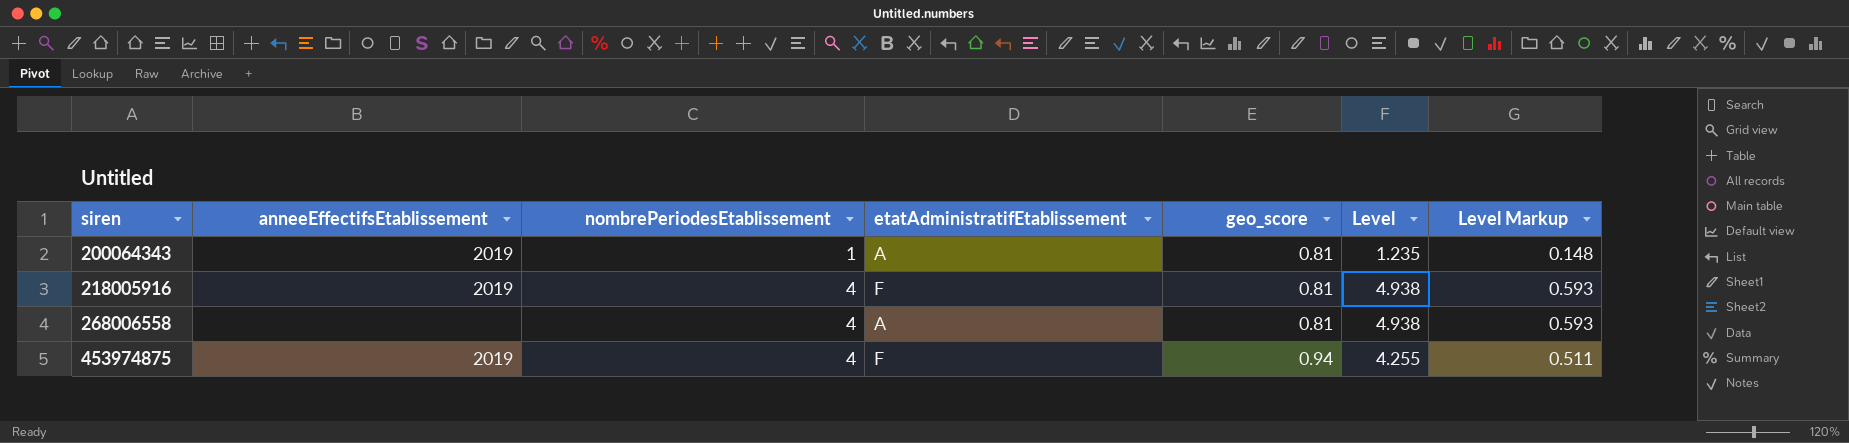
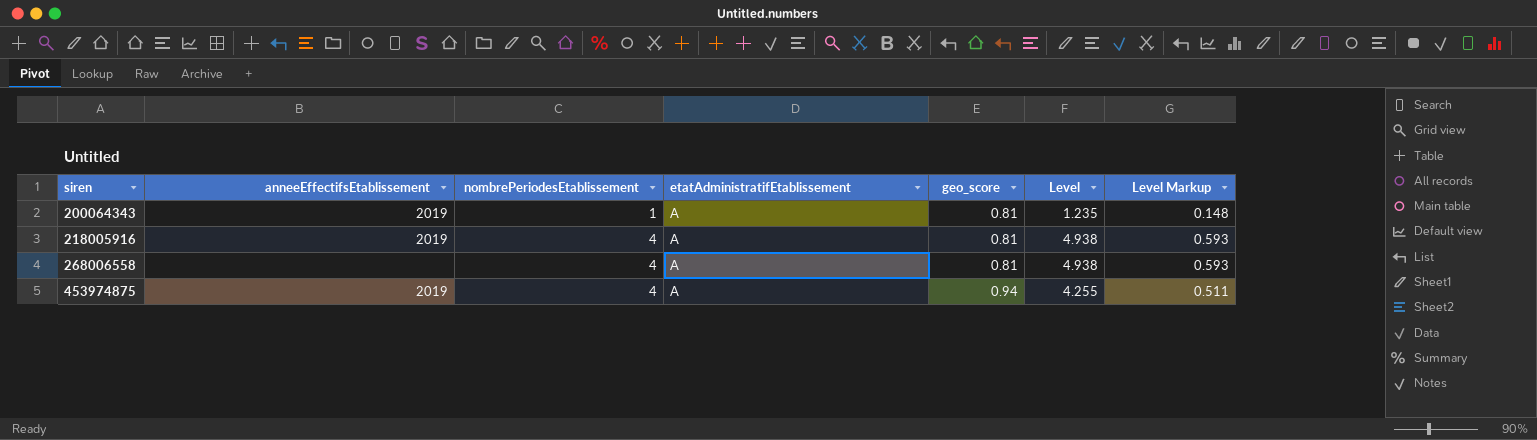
218005916 | etatAdministratifEtablissement: F -> A
453974875 | etatAdministratifEtablissement: F -> A

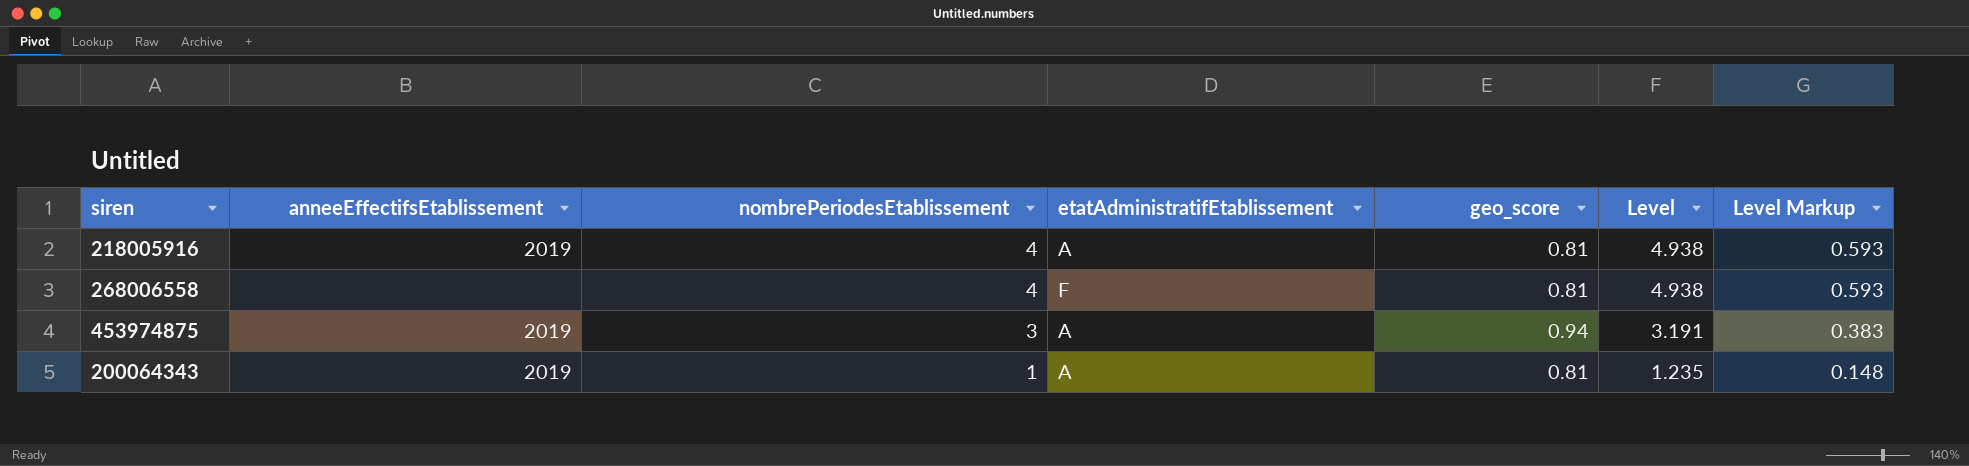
row order: siren ascending -> nombrePeriodesEtablissement descending
268006558 | etatAdministratifEtablissement: A -> F
453974875 | nombrePeriodesEtablissement: 4 -> 3
453974875 | Level: 4.255 -> 3.191
453974875 | Level Markup: 0.511 -> 0.383

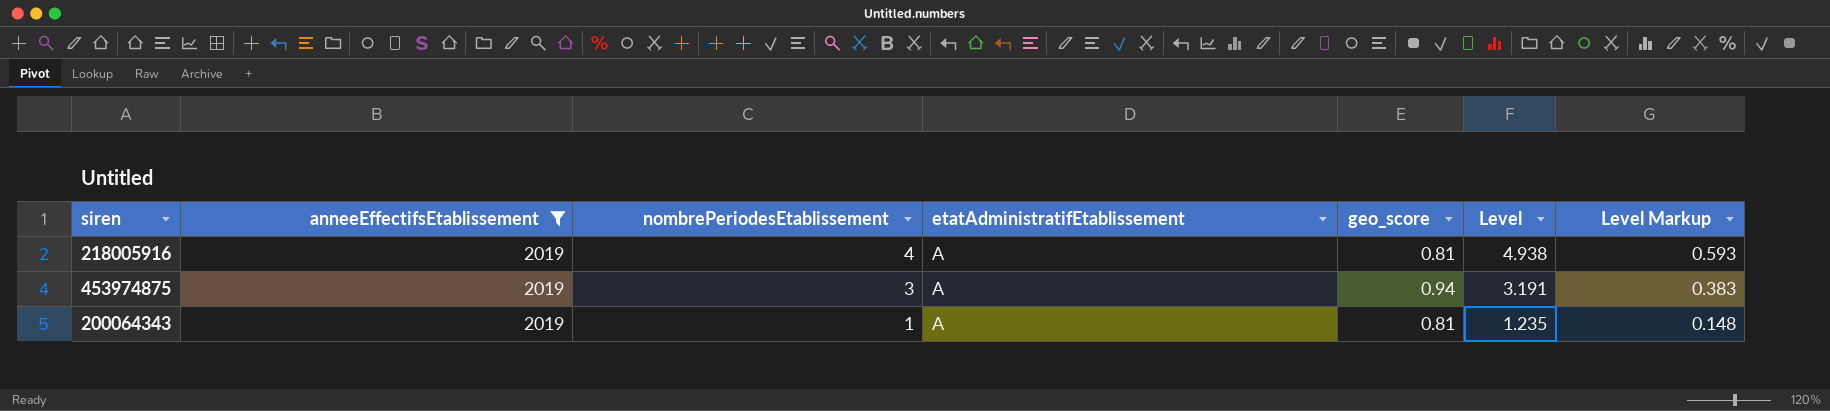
filter: none -> anneeEffectifsEtablissement = 2019

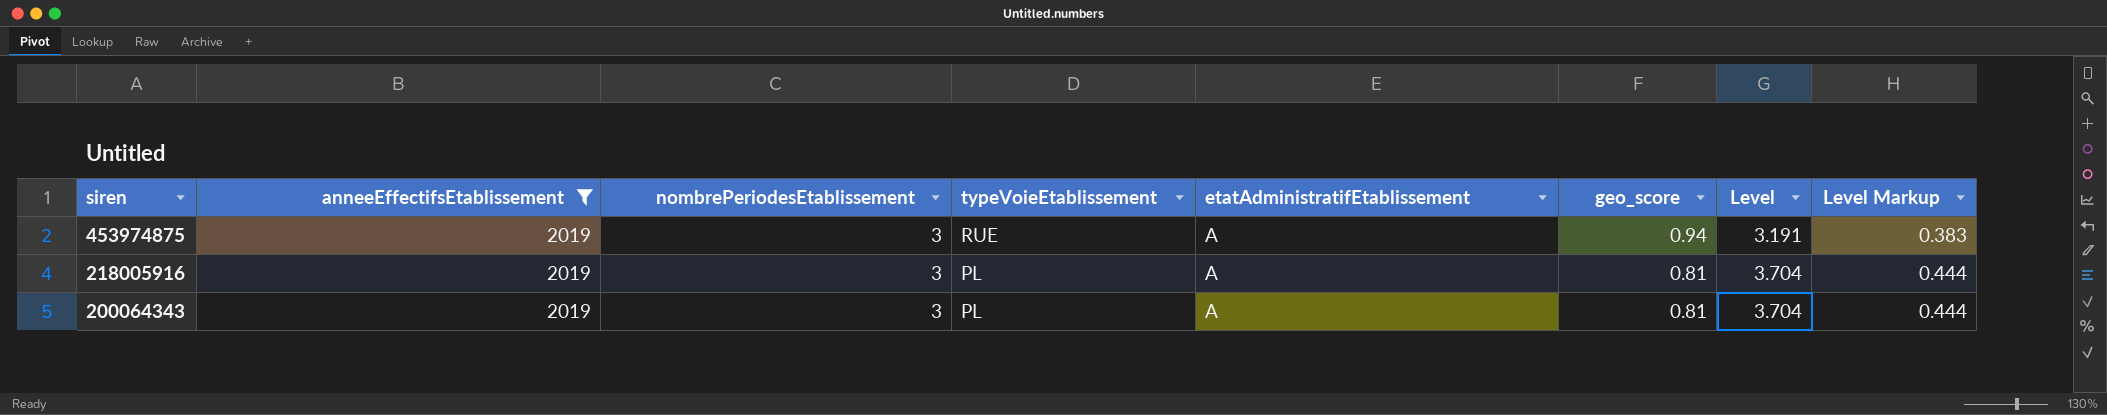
row order: nombrePeriodesEtablissement descending -> siren descending
column typeVoieEtablissement | position: none -> 4
218005916 | nombrePeriodesEtablissement: 4 -> 3
218005916 | Level: 4.938 -> 3.704
218005916 | Level Markup: 0.593 -> 0.444
200064343 | nombrePeriodesEtablissement: 1 -> 3
200064343 | Level: 1.235 -> 3.704
200064343 | Level Markup: 0.148 -> 0.444

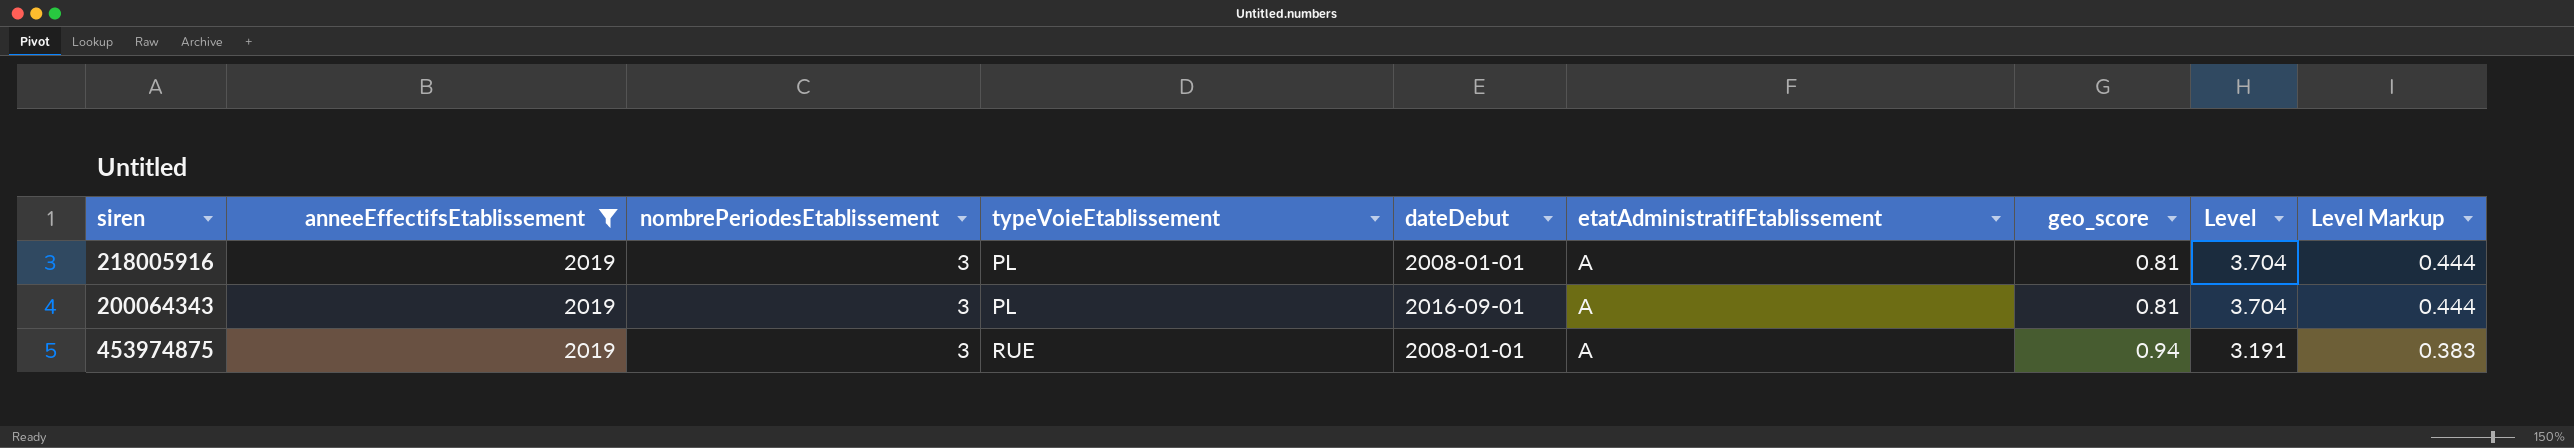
row order: siren descending -> typeVoieEtablissement ascending
column dateDebut | position: none -> 5

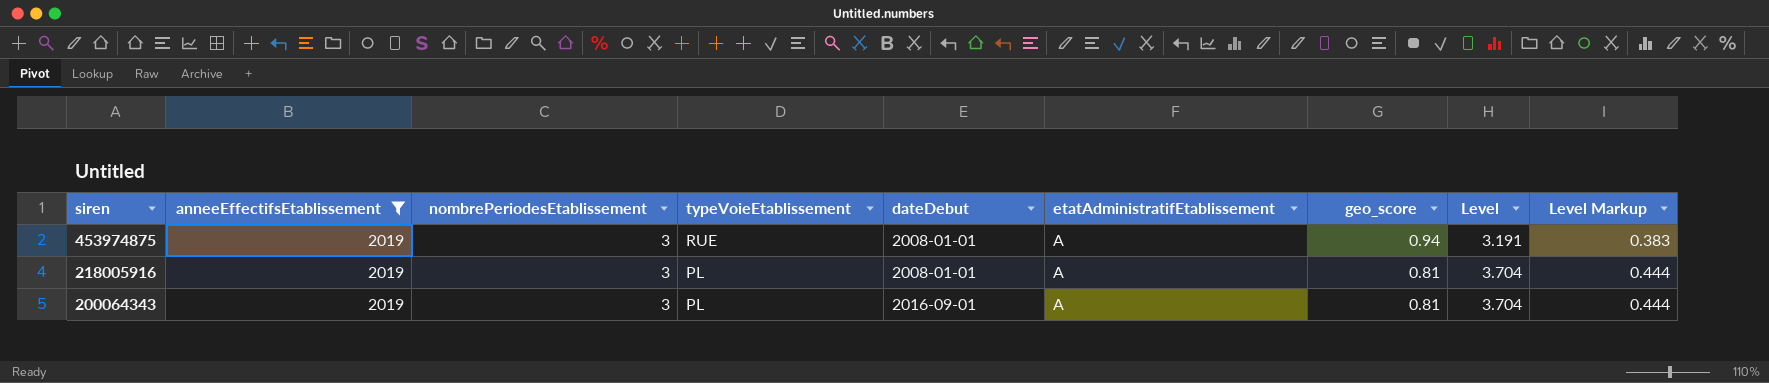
row order: typeVoieEtablissement ascending -> siren descending

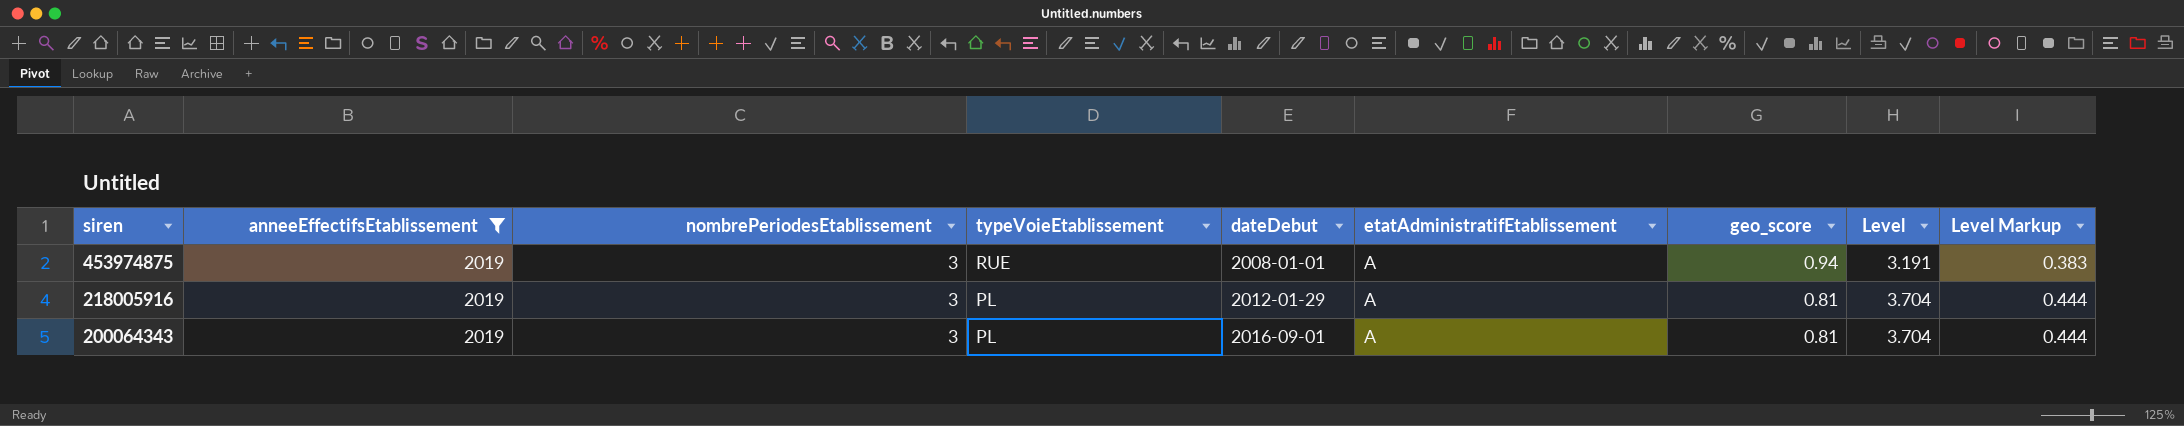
218005916 | dateDebut: 2008-01-01 -> 2012-01-29

